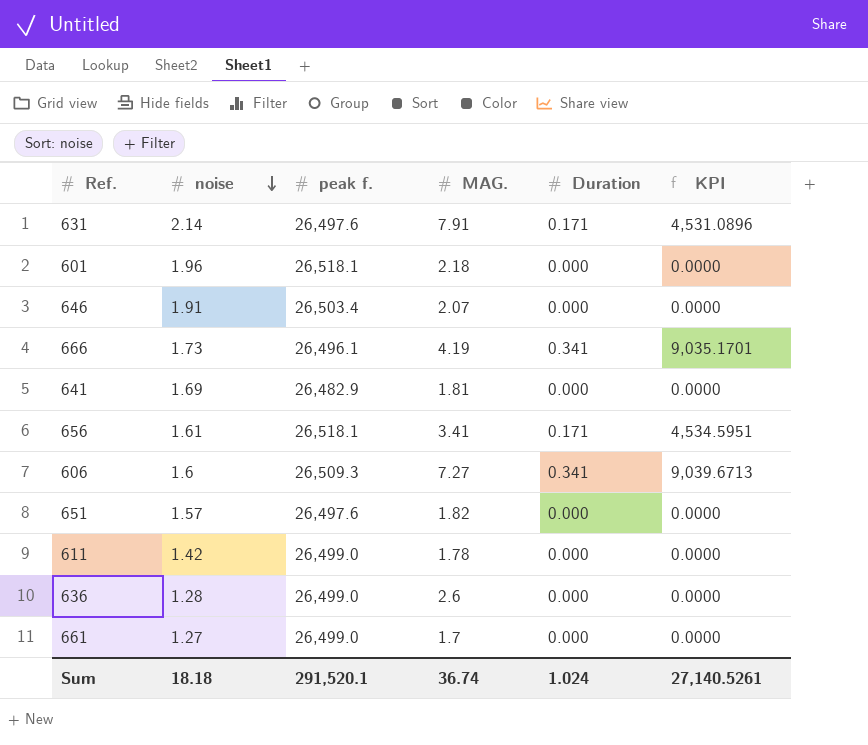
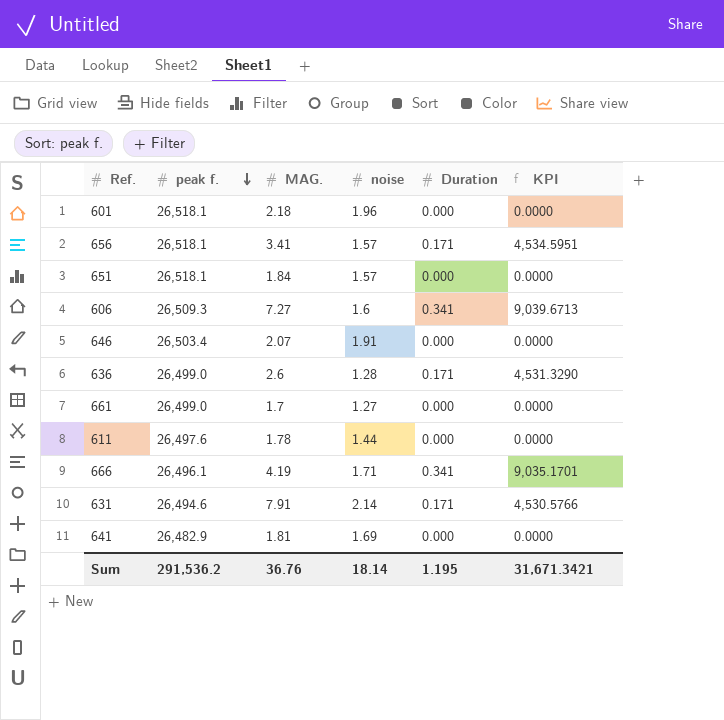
row order: noise descending -> peak f. descending
column noise | position: 2 -> 4
656 | noise: 1.61 -> 1.57
651 | peak f.: 26,497.6 -> 26,518.1
651 | MAG.: 1.82 -> 1.84
636 | Duration: 0.000 -> 0.171
636 | KPI: 0.0000 -> 4,531.3290
611 | peak f.: 26,499.0 -> 26,497.6
611 | noise: 1.42 -> 1.44
666 | noise: 1.73 -> 1.71
631 | peak f.: 26,497.6 -> 26,494.6
631 | KPI: 4,531.0896 -> 4,530.5766
Sum | peak f.: 291,520.1 -> 291,536.2
Sum | MAG.: 36.74 -> 36.76
Sum | noise: 18.18 -> 18.14
Sum | Duration: 1.024 -> 1.195
Sum | KPI: 27,140.5261 -> 31,671.3421

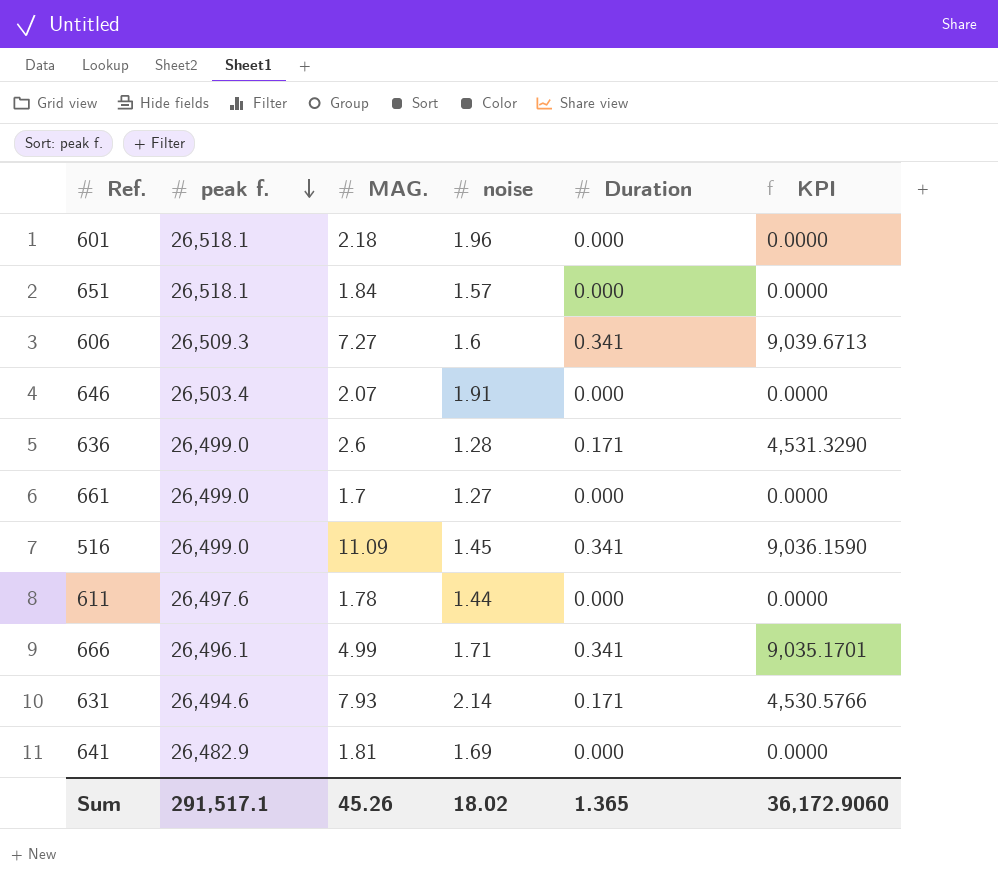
row 656: 26,518.1 | 3.41 | 1.57 | 0.171 | 4,534.5951 -> none
row 516: none -> 26,499.0 | 11.09 | 1.45 | 0.341 | 9,036.1590
666 | MAG.: 4.19 -> 4.99
631 | MAG.: 7.91 -> 7.93
Sum | peak f.: 291,536.2 -> 291,517.1
Sum | MAG.: 36.76 -> 45.26
Sum | noise: 18.14 -> 18.02
Sum | Duration: 1.195 -> 1.365
Sum | KPI: 31,671.3421 -> 36,172.9060

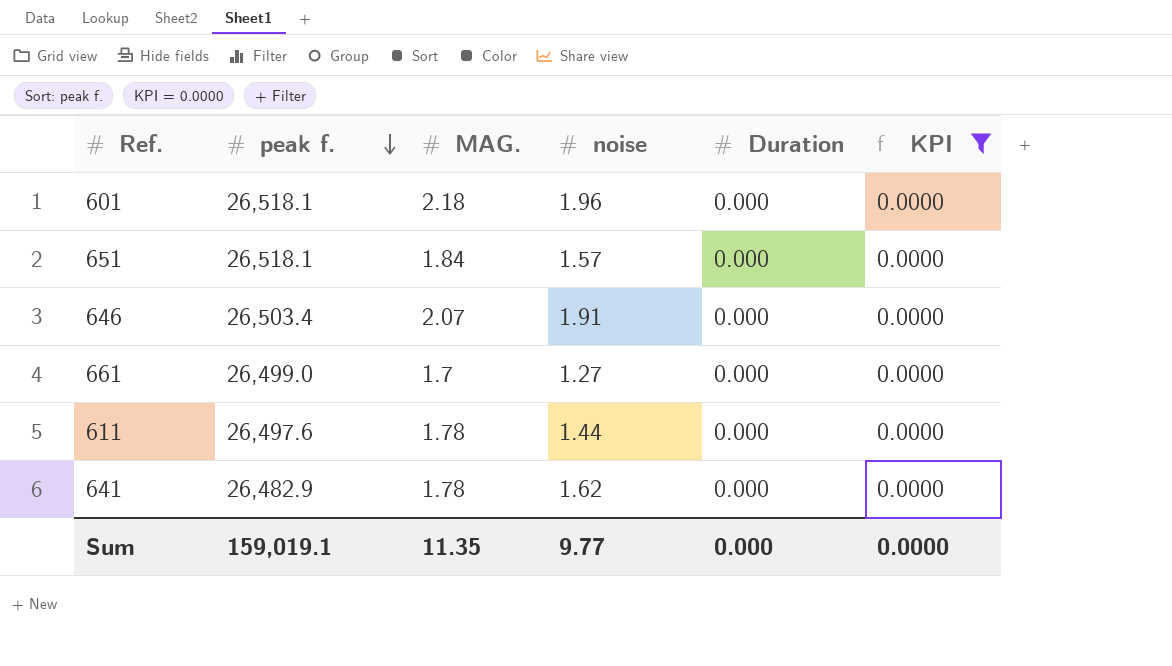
filter: none -> KPI = 0.0000
641 | MAG.: 1.81 -> 1.78
641 | noise: 1.69 -> 1.62
Sum | peak f.: 291,517.1 -> 159,019.1
Sum | MAG.: 45.26 -> 11.35
Sum | noise: 18.02 -> 9.77
Sum | Duration: 1.365 -> 0.000
Sum | KPI: 36,172.9060 -> 0.0000

